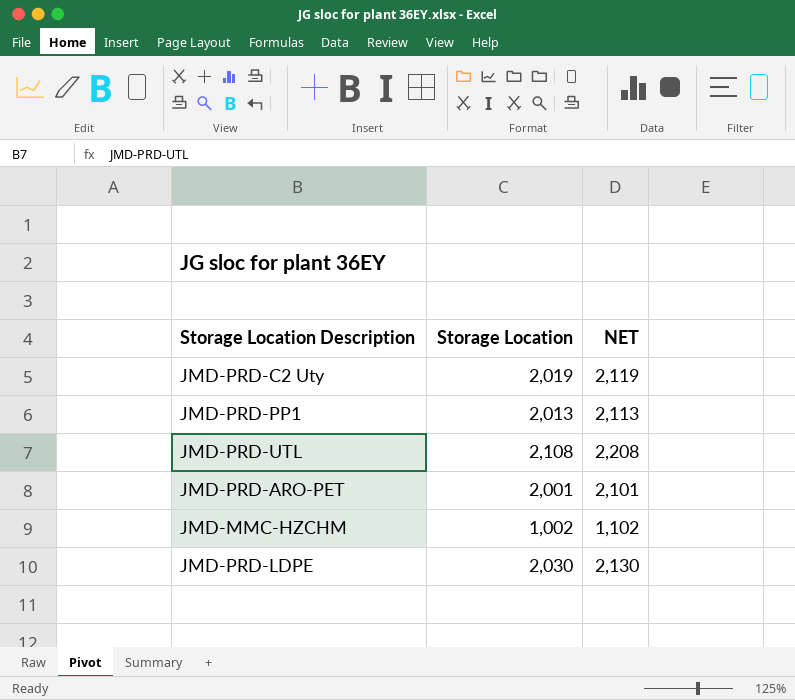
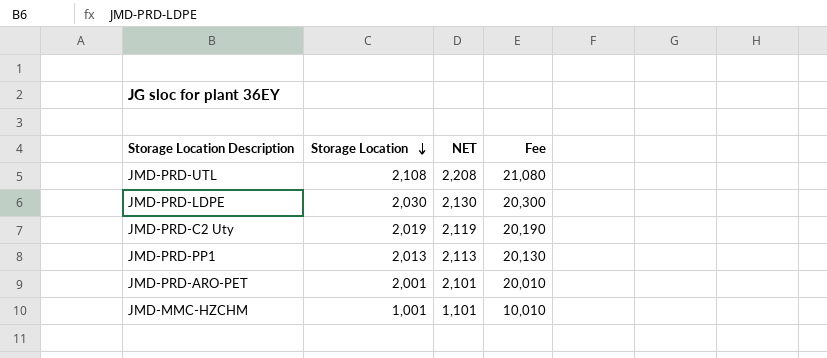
row order: none -> Storage Location descending
column Fee | formula: none -> [Storage Location] * 10
JMD-MMC-HZCHM | Storage Location: 1,002 -> 1,001
JMD-MMC-HZCHM | NET: 1,102 -> 1,101

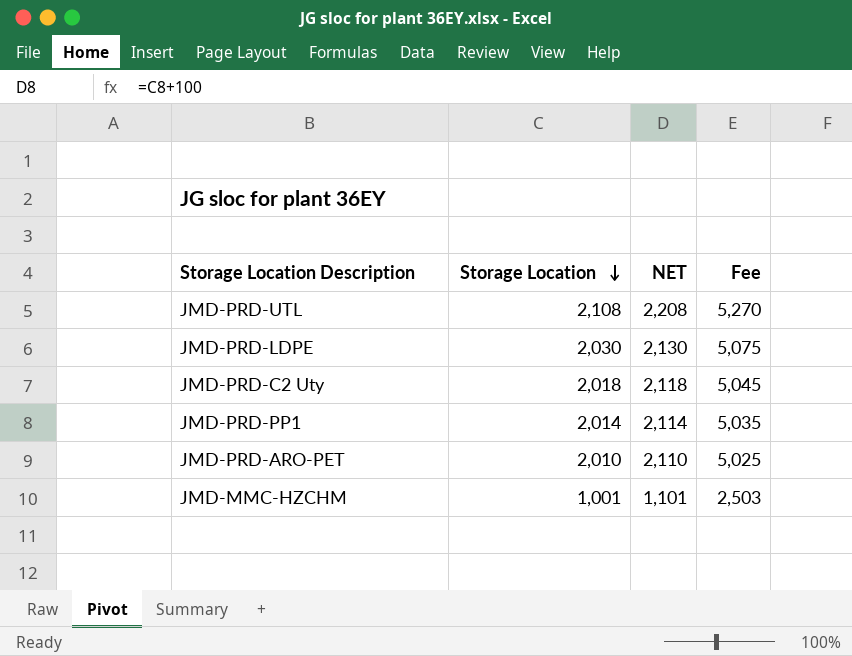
column Fee | formula: [Storage Location] * 10 -> [Storage Location] * 2.5
JMD-PRD-C2 Uty | Storage Location: 2,019 -> 2,018
JMD-PRD-C2 Uty | NET: 2,119 -> 2,118
JMD-PRD-PP1 | Storage Location: 2,013 -> 2,014
JMD-PRD-PP1 | NET: 2,113 -> 2,114
JMD-PRD-ARO-PET | Storage Location: 2,001 -> 2,010
JMD-PRD-ARO-PET | NET: 2,101 -> 2,110

